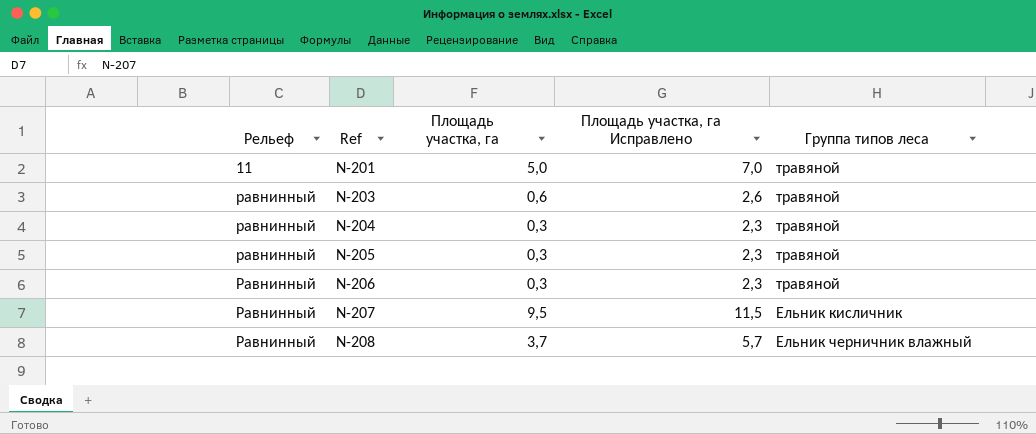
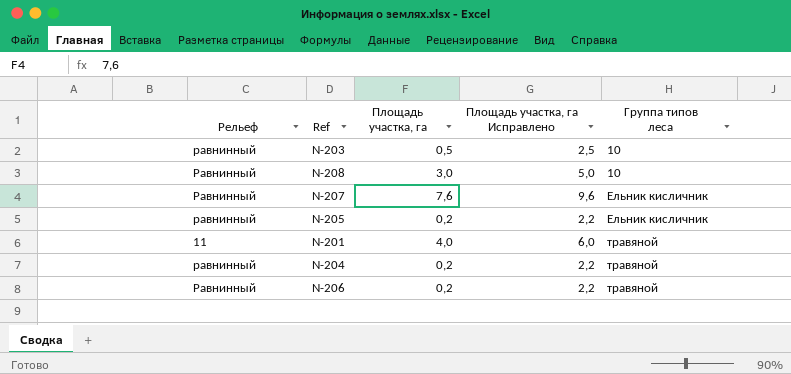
row order: Рельеф ascending -> Группа типов леса ascending
N-203 | Площадь участка, га: 0,6 -> 0,5
N-203 | Площадь участка, га Исправлено: 2,6 -> 2,5
N-203 | Группа типов леса: травяной -> 10
N-208 | Площадь участка, га: 3,7 -> 3,0
N-208 | Площадь участка, га Исправлено: 5,7 -> 5,0
N-208 | Группа типов леса: Ельник черничник влажный -> 10
N-207 | Площадь участка, га: 9,5 -> 7,6
N-207 | Площадь участка, га Исправлено: 11,5 -> 9,6
N-205 | Площадь участка, га: 0,3 -> 0,2
N-205 | Площадь участка, га Исправлено: 2,3 -> 2,2
N-205 | Группа типов леса: травяной -> Ельник кисличник
N-201 | Площадь участка, га: 5,0 -> 4,0
N-201 | Площадь участка, га Исправлено: 7,0 -> 6,0
N-204 | Площадь участка, га: 0,3 -> 0,2
N-204 | Площадь участка, га Исправлено: 2,3 -> 2,2
N-206 | Площадь участка, га: 0,3 -> 0,2
N-206 | Площадь участка, га Исправлено: 2,3 -> 2,2

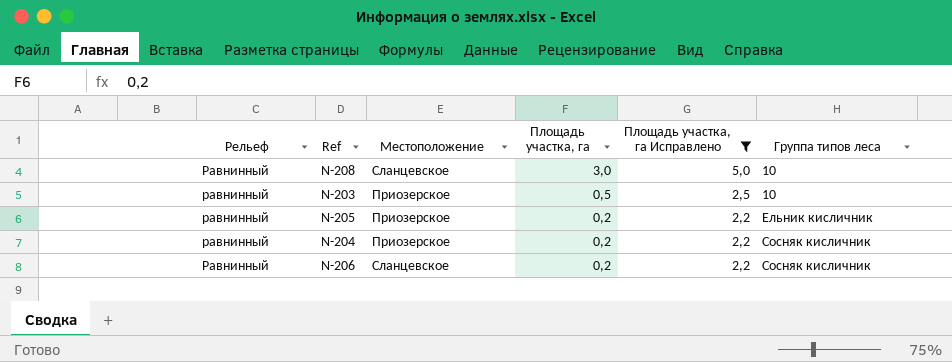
filter: none -> Площадь участка, га Исправлено <= 5,0
row order: Группа типов леса ascending -> Площадь участка, га descending
column Местоположение | position: none -> 3
N-204 | Группа типов леса: травяной -> Сосняк кисличник
N-206 | Группа типов леса: травяной -> Сосняк кисличник

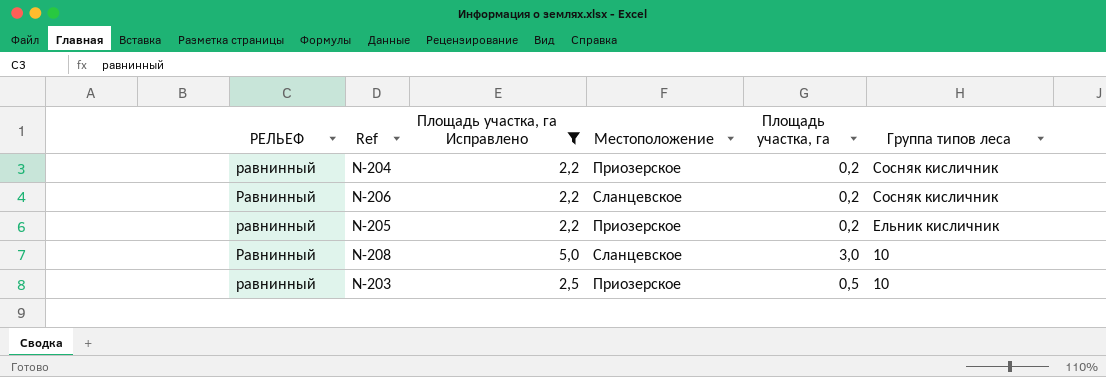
row order: Площадь участка, га descending -> Группа типов леса descending
column name: Рельеф -> РЕЛЬЕФ
column Площадь участка, га Исправлено | position: 5 -> 3

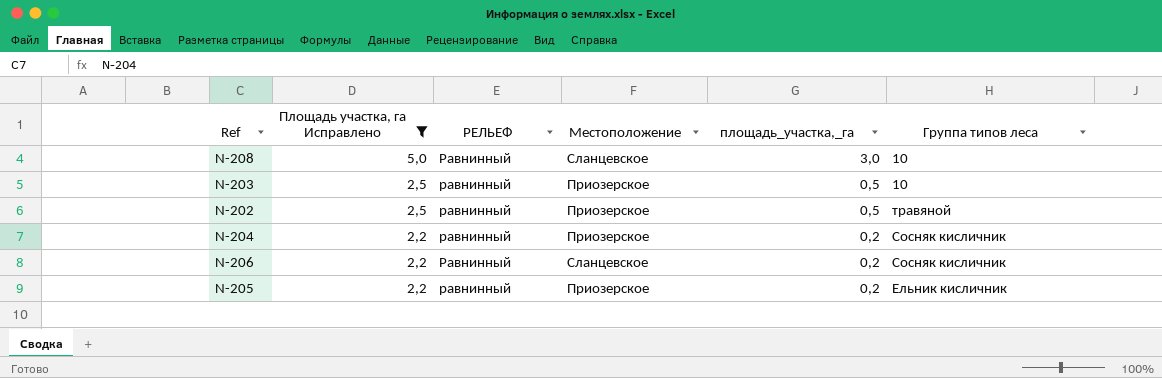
row order: Группа типов леса descending -> Площадь участка, га Исправлено descending
column РЕЛЬЕФ | position: 1 -> 3
column name: Площадь участка, га -> площадь_участка,_га
row N-202: none -> 2,5 | равнинный | Приозерское | 0,5 | травяной

